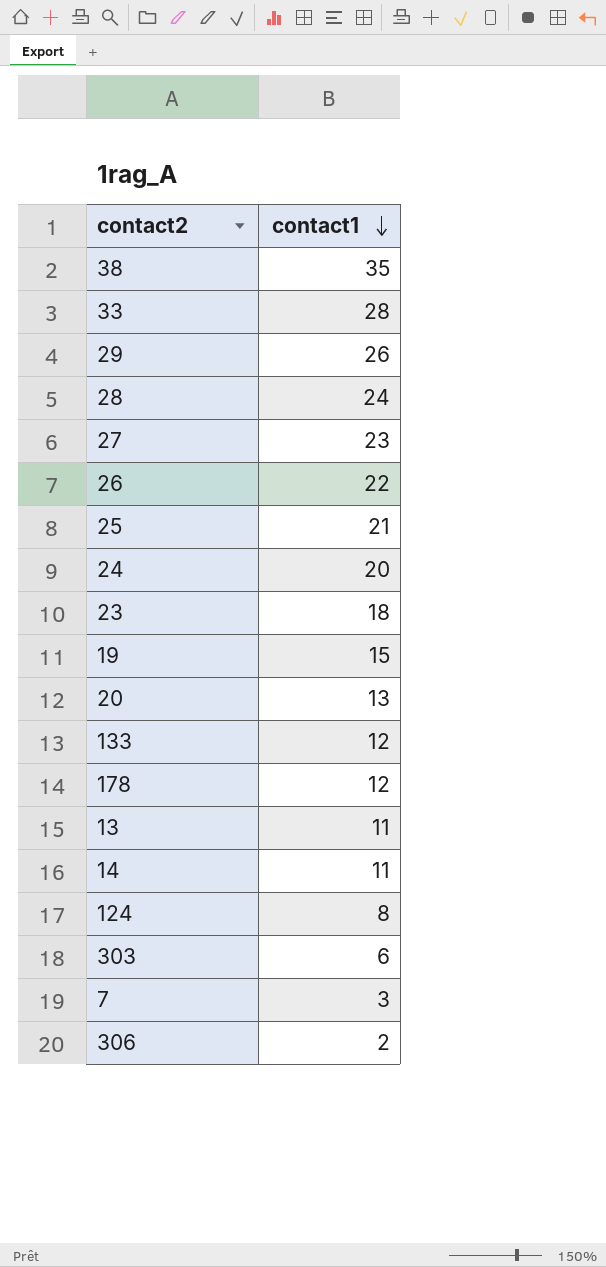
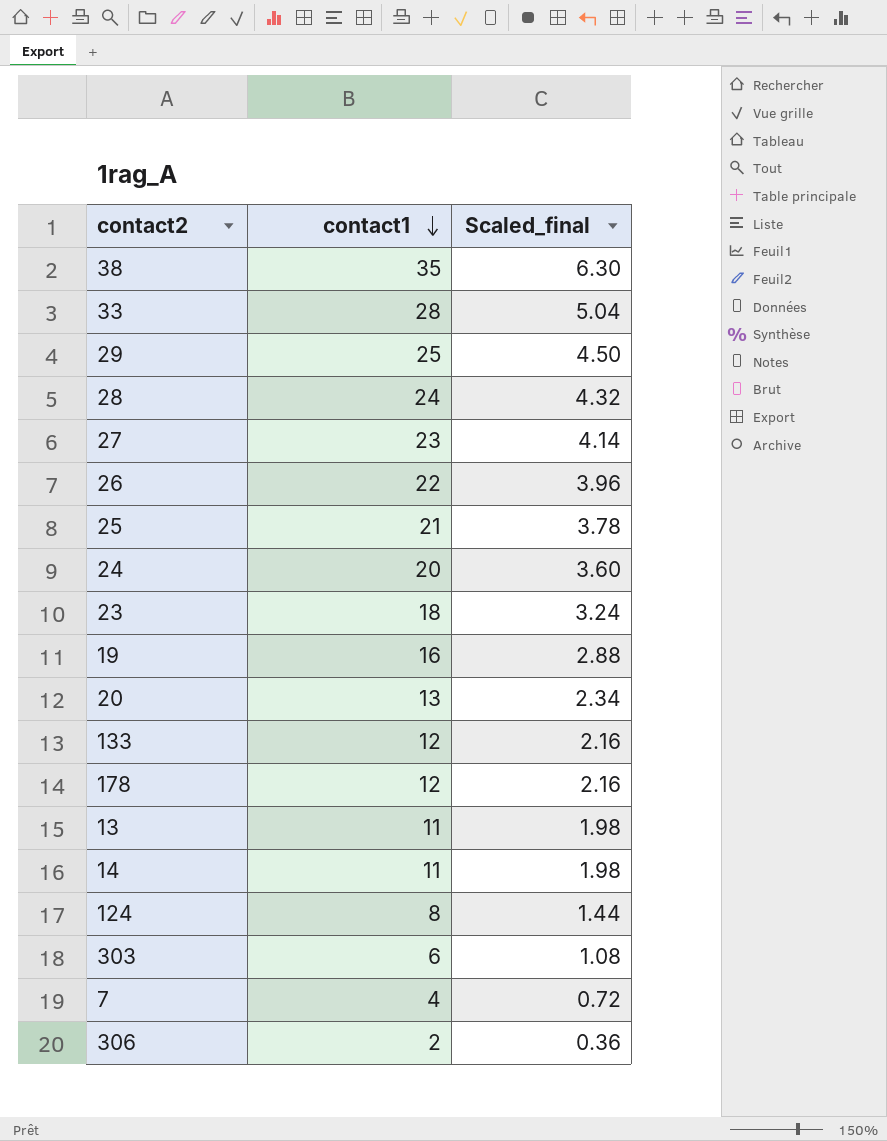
column Scaled_final | formula: none -> [contact1] * 0.18
29 | contact1: 26 -> 25
19 | contact1: 15 -> 16
7 | contact1: 3 -> 4

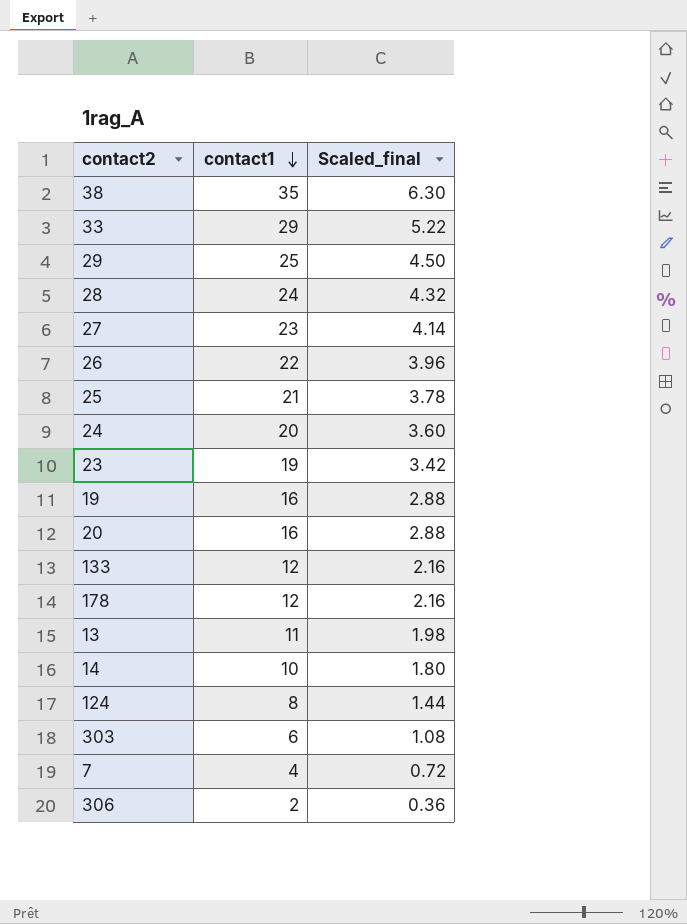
33 | contact1: 28 -> 29
33 | Scaled_final: 5.04 -> 5.22
23 | contact1: 18 -> 19
23 | Scaled_final: 3.24 -> 3.42
20 | contact1: 13 -> 16
20 | Scaled_final: 2.34 -> 2.88
14 | contact1: 11 -> 10
14 | Scaled_final: 1.98 -> 1.80

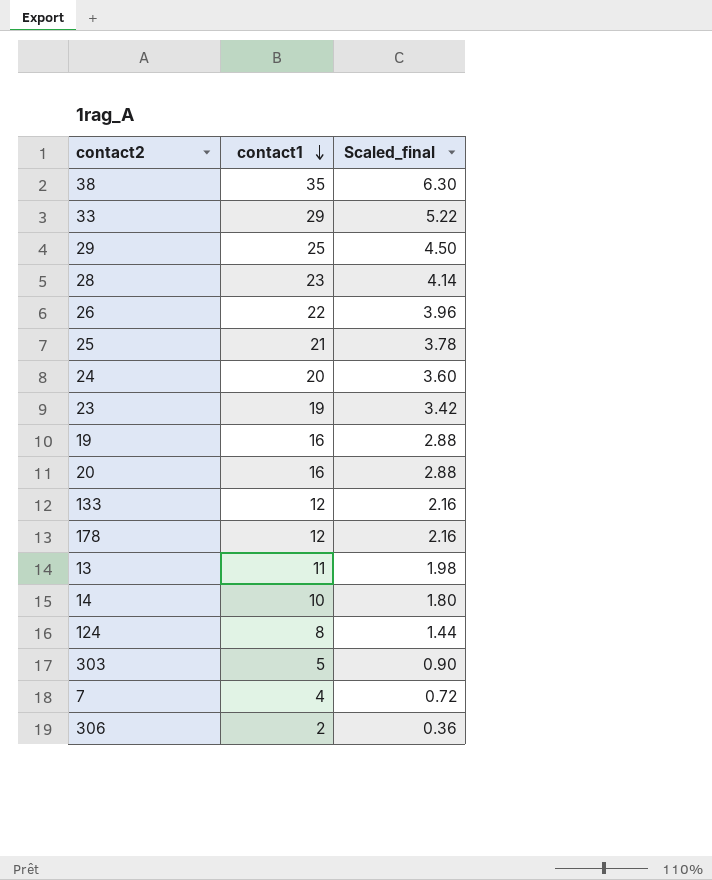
row 27: 23 | 4.14 -> none
28 | contact1: 24 -> 23
28 | Scaled_final: 4.32 -> 4.14
303 | contact1: 6 -> 5
303 | Scaled_final: 1.08 -> 0.90

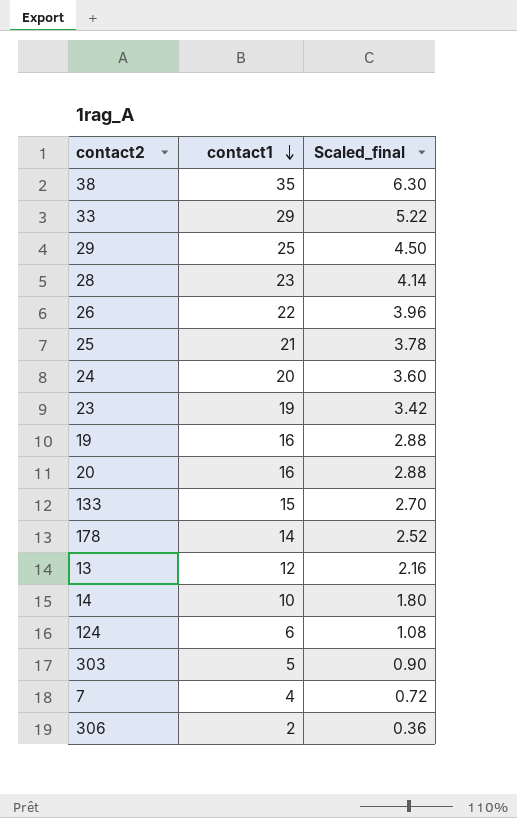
133 | contact1: 12 -> 15
133 | Scaled_final: 2.16 -> 2.70
178 | contact1: 12 -> 14
178 | Scaled_final: 2.16 -> 2.52
13 | contact1: 11 -> 12
13 | Scaled_final: 1.98 -> 2.16
124 | contact1: 8 -> 6
124 | Scaled_final: 1.44 -> 1.08

